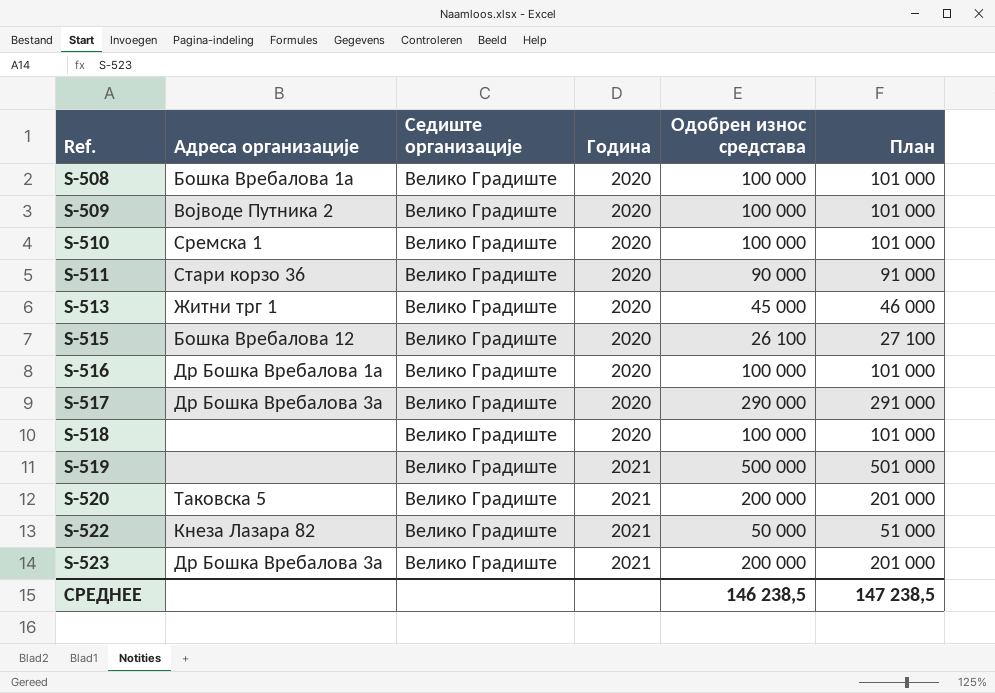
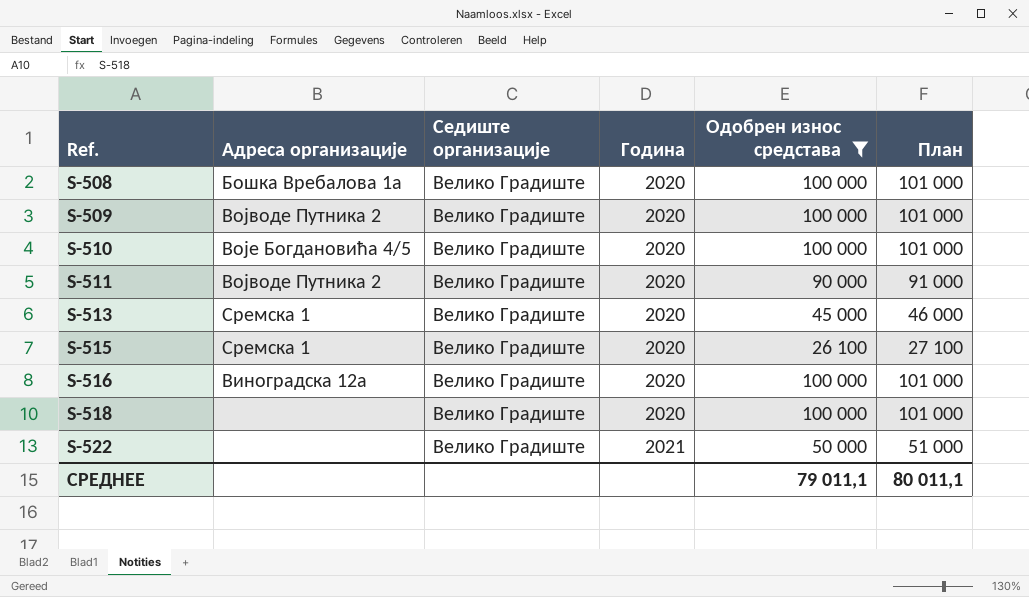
filter: none -> Одобрен износ средстава <= 100 000
S-510 | Адреса организације: Сремска 1 -> Воје Богдановића 4/5
S-511 | Адреса организације: Стари корзо 36 -> Војводе Путника 2
S-513 | Адреса организације: Житни трг 1 -> Сремска 1
S-515 | Адреса организације: Бошка Вребалова 12 -> Сремска 1
S-516 | Адреса организације: Др Бошка Вребалова 1а -> Виноградска 12а
S-522 | Адреса организације: Кнеза Лазара 82 -> none
СРЕДНЕЕ | Одобрен износ средстава: 146 238,5 -> 79 011,1
СРЕДНЕЕ | План: 147 238,5 -> 80 011,1

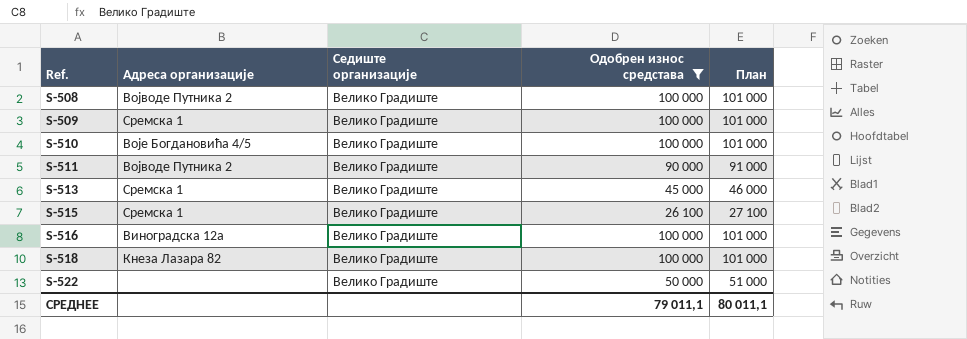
column Година | position: 4 -> none
S-508 | Адреса организације: Бошка Вребалова 1а -> Војводе Путника 2
S-509 | Адреса организације: Војводе Путника 2 -> Сремска 1
S-518 | Адреса организације: none -> Кнеза Лазара 82

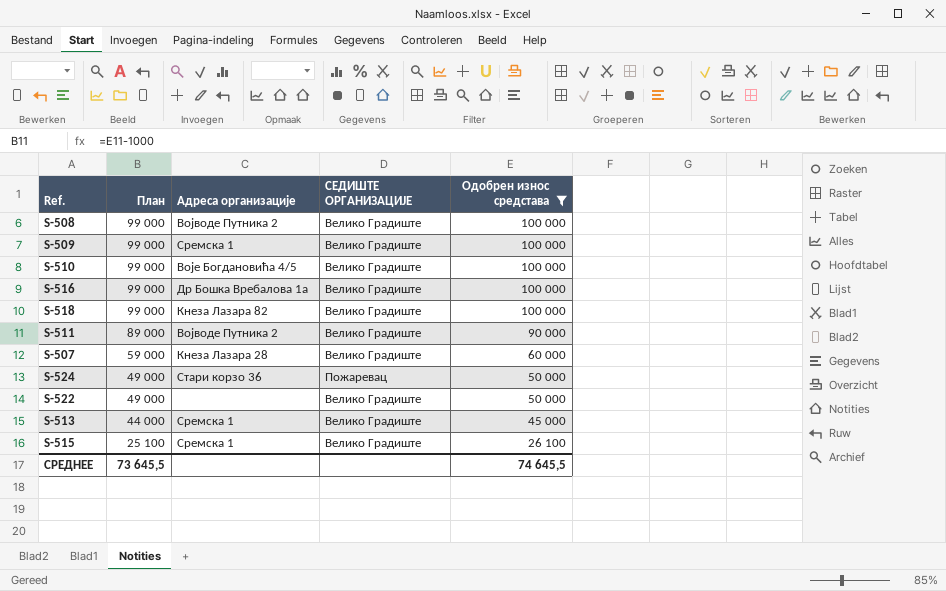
row order: Ref. ascending -> План descending
column План | formula: [Одобрен износ средстава] + 1000 -> [Одобрен износ средстава] - 1000
column План | position: 5 -> 2
column name: Седиште организације -> СЕДИШТЕ ОРГАНИЗАЦИЈЕ
S-516 | Адреса организације: Виноградска 12а -> Др Бошка Вребалова 1а
row S-507: none -> 59 000 | Кнеза Лазара 28 | Велико Градиште | 60 000
row S-524: none -> 49 000 | Стари корзо 36 | Пожаревац | 50 000
СРЕДНЕЕ | План: 80 011,1 -> 73 645,5
СРЕДНЕЕ | Одобрен износ средстава: 79 011,1 -> 74 645,5

